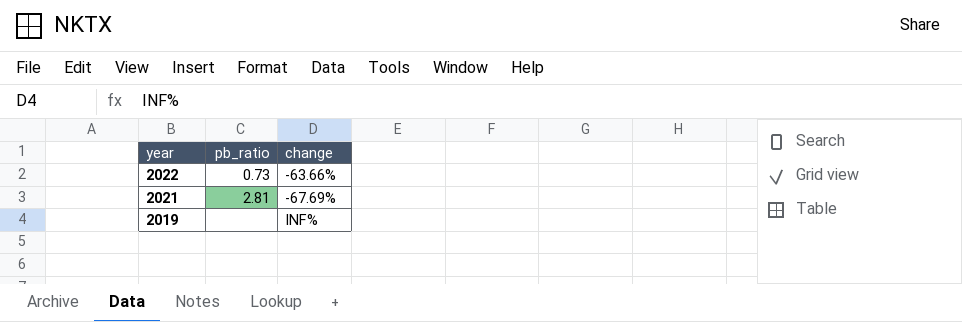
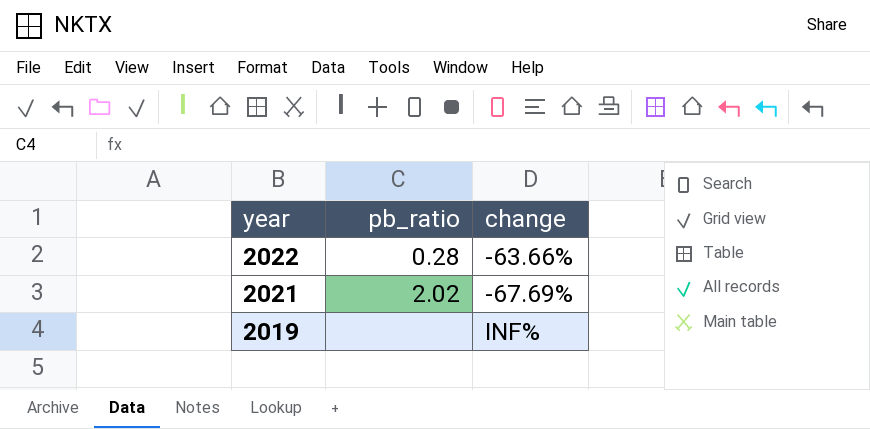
2022 | pb_ratio: 0.73 -> 0.28
2021 | pb_ratio: 2.81 -> 2.02

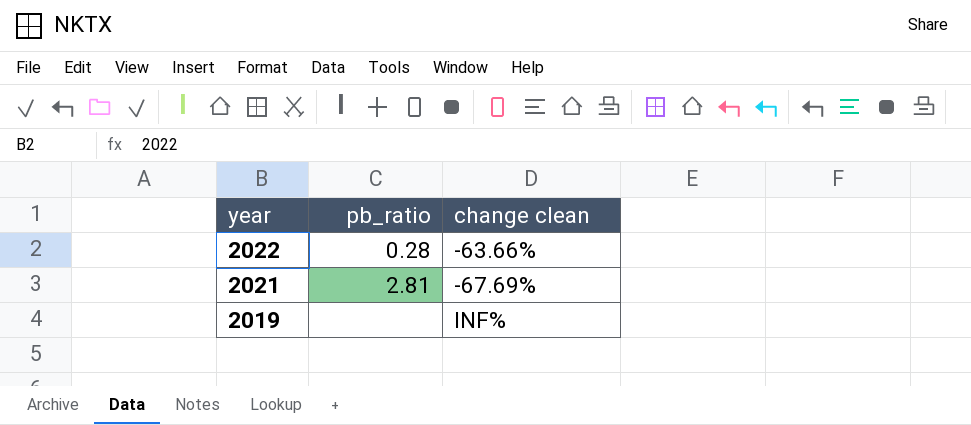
column name: change -> change clean
2021 | pb_ratio: 2.02 -> 2.81

